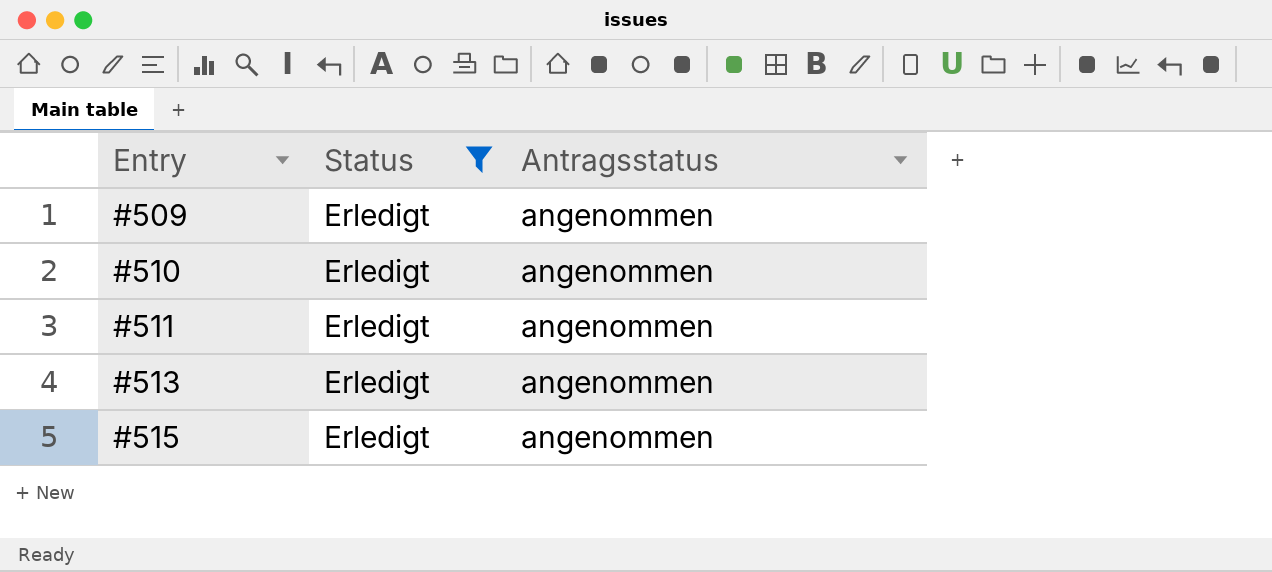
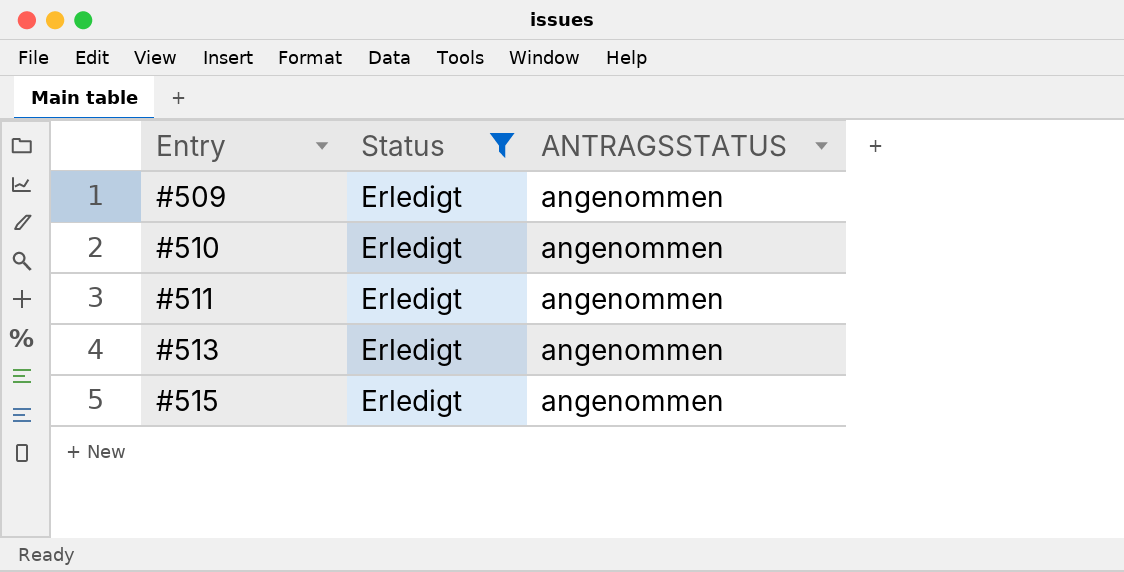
column name: Antragsstatus -> ANTRAGSSTATUS

